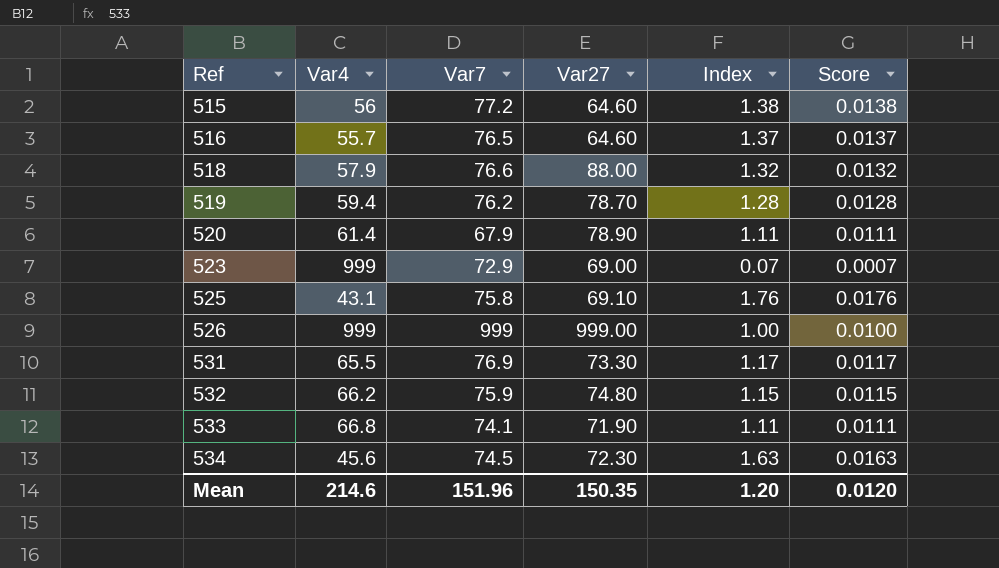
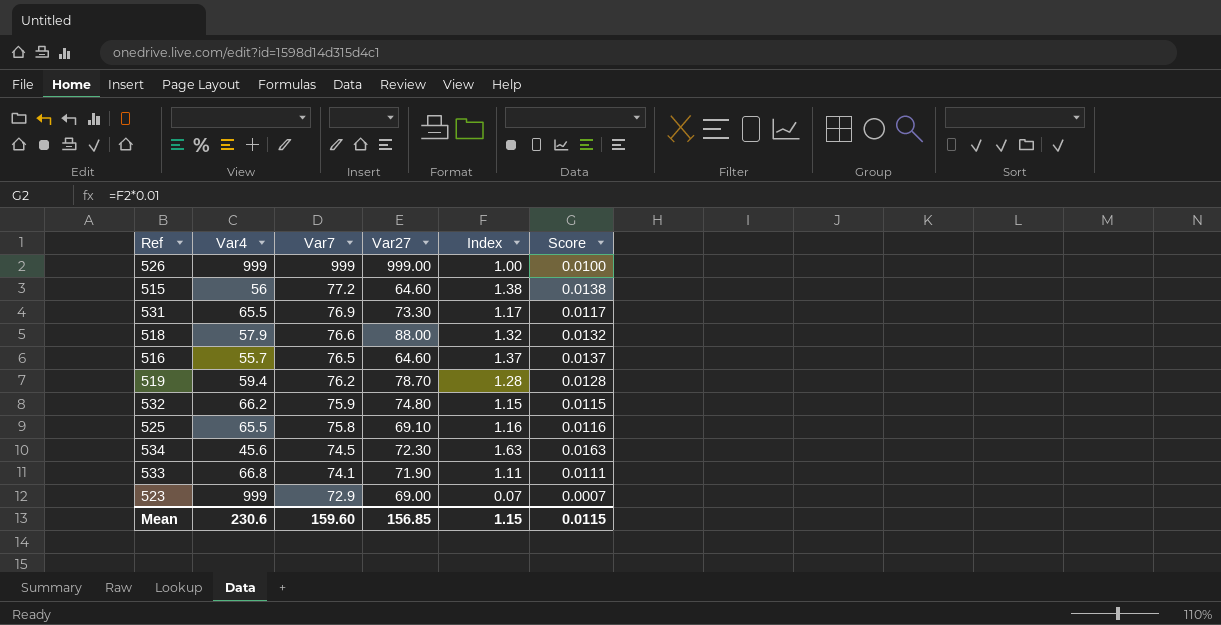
row order: Ref ascending -> Var7 descending
row 520: 61.4 | 67.9 | 78.90 | 1.11 | 0.0111 -> none
525 | Var4: 43.1 -> 65.5
525 | Index: 1.76 -> 1.16
525 | Score: 0.0176 -> 0.0116
Mean | Var4: 214.6 -> 230.6
Mean | Var7: 151.96 -> 159.60
Mean | Var27: 150.35 -> 156.85
Mean | Index: 1.20 -> 1.15
Mean | Score: 0.0120 -> 0.0115

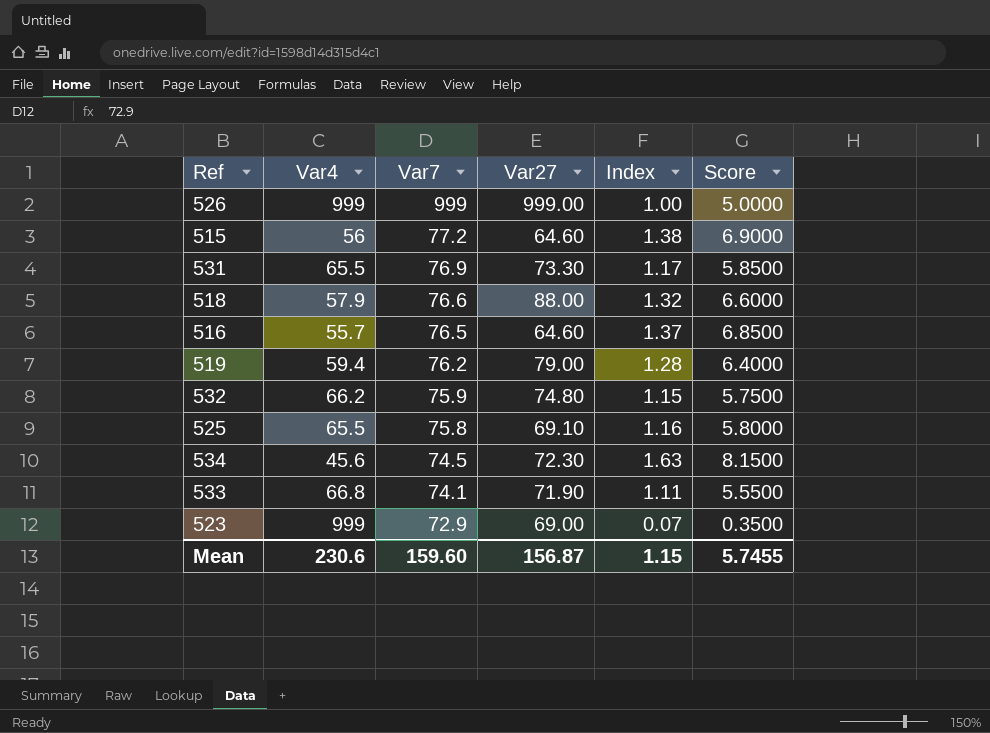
column Score | formula: [Index] * 0.01 -> [Index] * 5
519 | Var27: 78.70 -> 79.00
Mean | Var27: 156.85 -> 156.87
Mean | Score: 0.0115 -> 5.7455

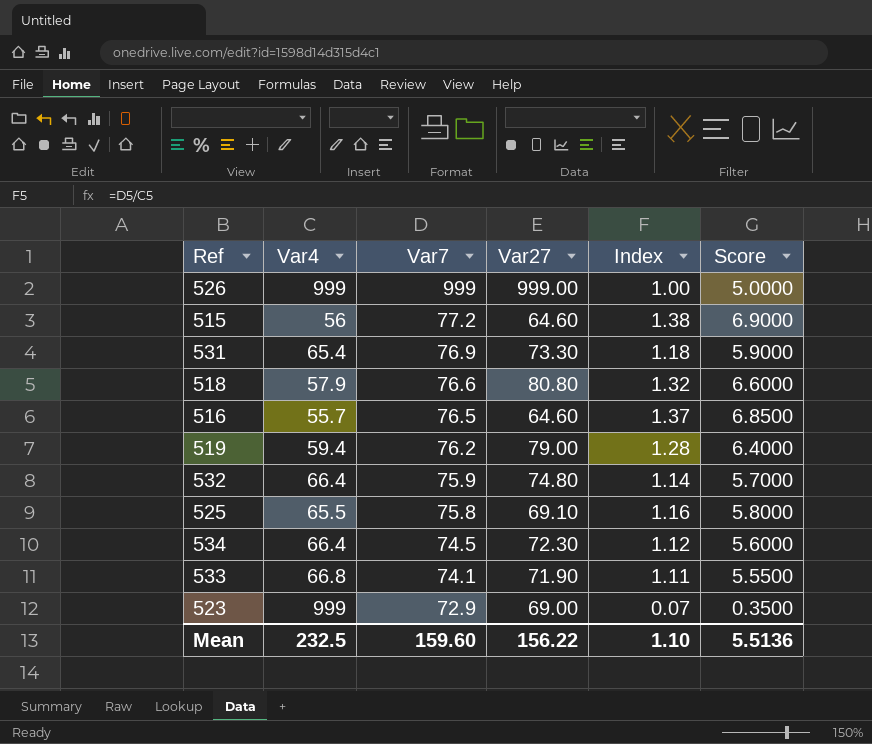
531 | Var4: 65.5 -> 65.4
531 | Index: 1.17 -> 1.18
531 | Score: 5.8500 -> 5.9000
518 | Var27: 88.00 -> 80.80
532 | Var4: 66.2 -> 66.4
532 | Index: 1.15 -> 1.14
532 | Score: 5.7500 -> 5.7000
534 | Var4: 45.6 -> 66.4
534 | Index: 1.63 -> 1.12
534 | Score: 8.1500 -> 5.6000
Mean | Var4: 230.6 -> 232.5
Mean | Var27: 156.87 -> 156.22
Mean | Index: 1.15 -> 1.10
Mean | Score: 5.7455 -> 5.5136

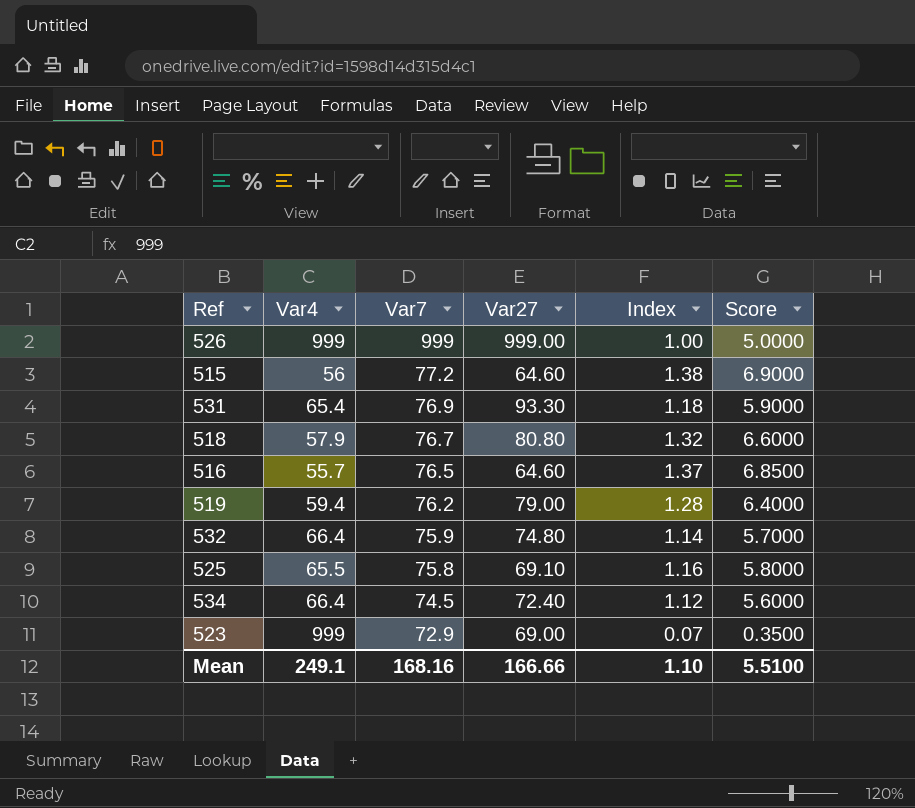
row 533: 66.8 | 74.1 | 71.90 | 1.11 | 5.5500 -> none
531 | Var27: 73.30 -> 93.30
518 | Var7: 76.6 -> 76.7
534 | Var27: 72.30 -> 72.40
Mean | Var4: 232.5 -> 249.1
Mean | Var7: 159.60 -> 168.16
Mean | Var27: 156.22 -> 166.66
Mean | Score: 5.5136 -> 5.5100

